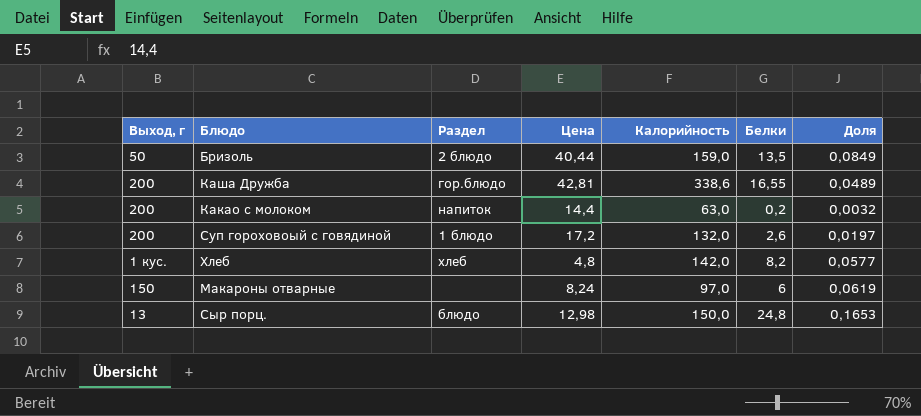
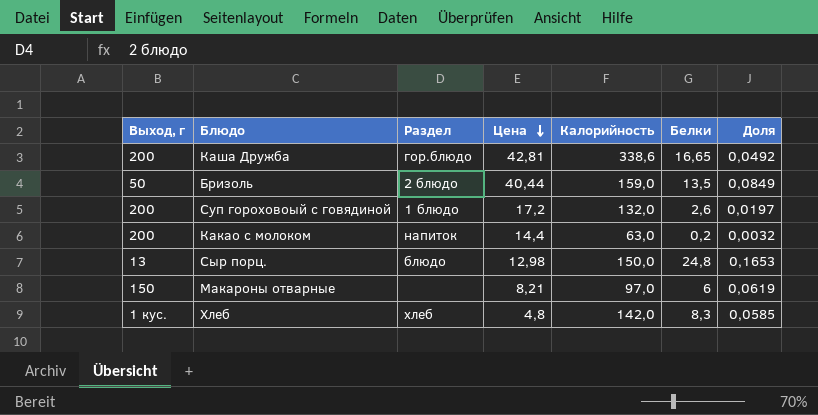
row order: none -> Цена descending
Каша Дружба | Белки: 16,55 -> 16,65
Каша Дружба | Доля: 0,0489 -> 0,0492
Макароны отварные | Цена: 8,24 -> 8,21
Хлеб | Белки: 8,2 -> 8,3
Хлеб | Доля: 0,0577 -> 0,0585

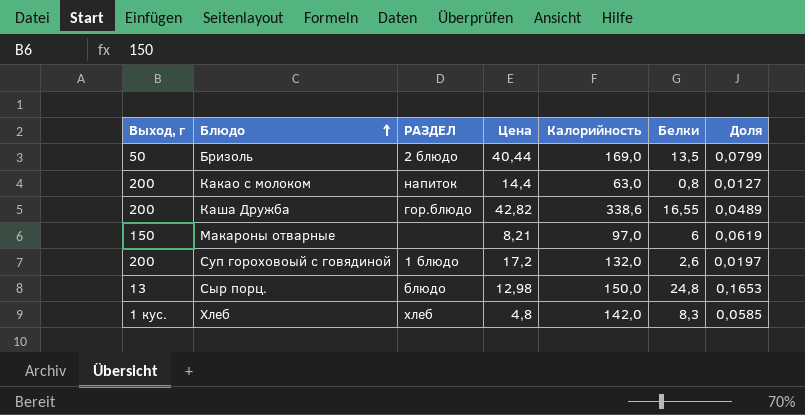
row order: Цена descending -> Блюдо ascending
column name: Раздел -> РАЗДЕЛ
Бризоль | Калорийность: 159,0 -> 169,0
Бризоль | Доля: 0,0849 -> 0,0799
Какао с молоком | Белки: 0,2 -> 0,8
Какао с молоком | Доля: 0,0032 -> 0,0127
Каша Дружба | Цена: 42,81 -> 42,82
Каша Дружба | Белки: 16,65 -> 16,55
Каша Дружба | Доля: 0,0492 -> 0,0489

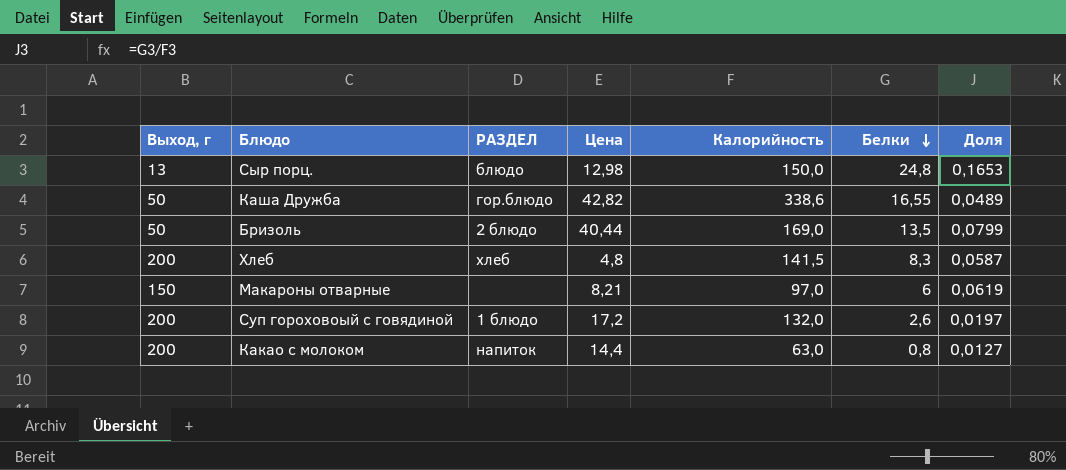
row order: Блюдо ascending -> Белки descending
Каша Дружба | Выход, г: 200 -> 50
Хлеб | Выход, г: 1 кус. -> 200
Хлеб | Калорийность: 142,0 -> 141,5
Хлеб | Доля: 0,0585 -> 0,0587

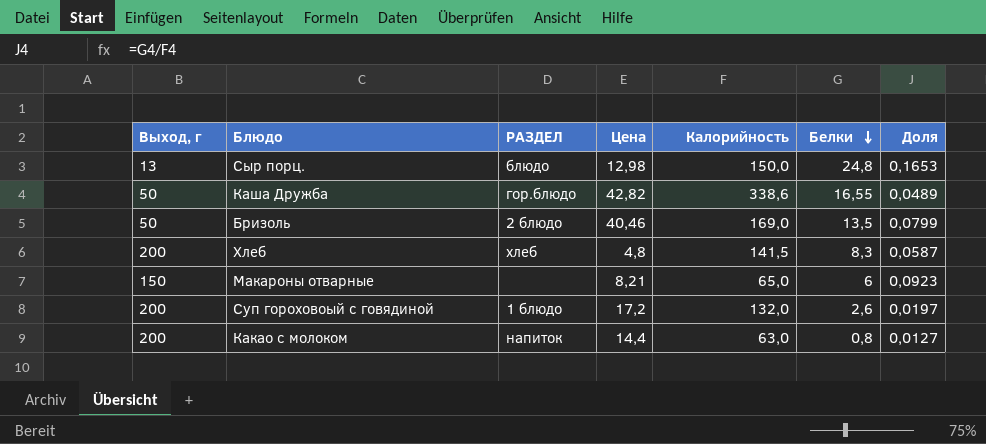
Бризоль | Цена: 40,44 -> 40,46
Макароны отварные | Калорийность: 97,0 -> 65,0
Макароны отварные | Доля: 0,0619 -> 0,0923

